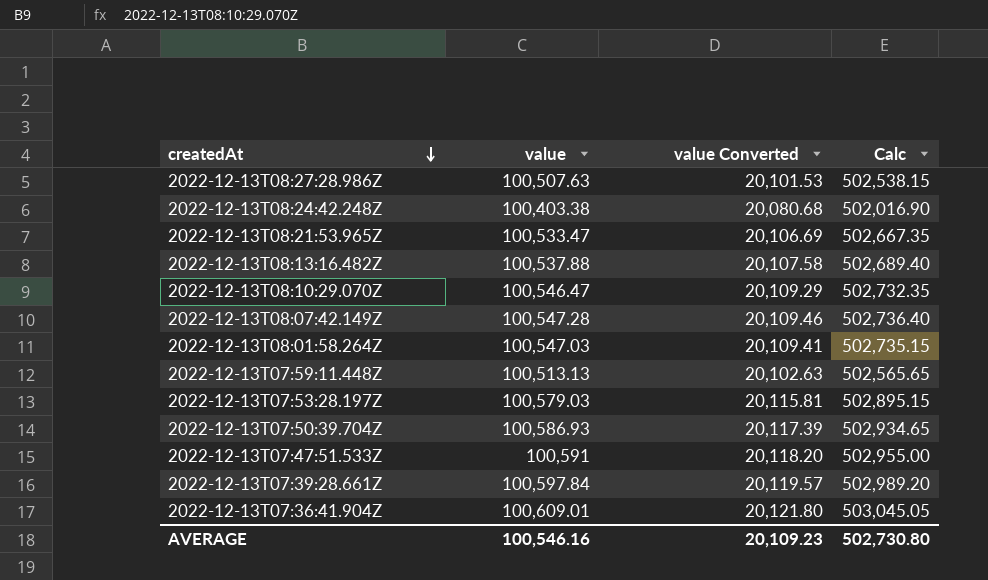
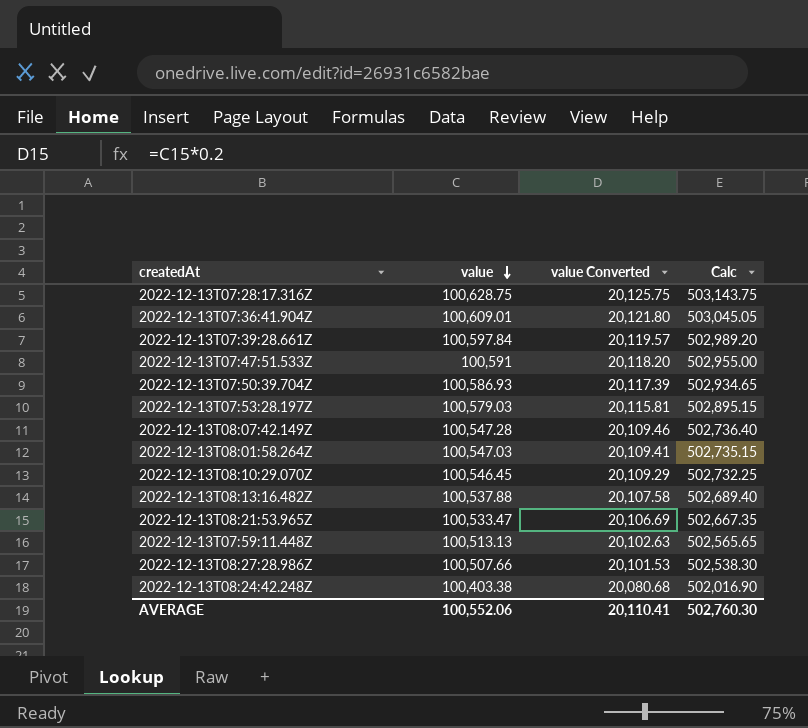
row order: createdAt descending -> value descending
row 2022-12-13T07:28:17.316Z: none -> 100,628.75 | 20,125.75 | 503,143.75
2022-12-13T08:10:29.070Z | value: 100,546.47 -> 100,546.45
2022-12-13T08:10:29.070Z | Calc: 502,732.35 -> 502,732.25
2022-12-13T08:27:28.986Z | value: 100,507.63 -> 100,507.66
2022-12-13T08:27:28.986Z | Calc: 502,538.15 -> 502,538.30
AVERAGE | value: 100,546.16 -> 100,552.06
AVERAGE | value Converted: 20,109.23 -> 20,110.41
AVERAGE | Calc: 502,730.80 -> 502,760.30

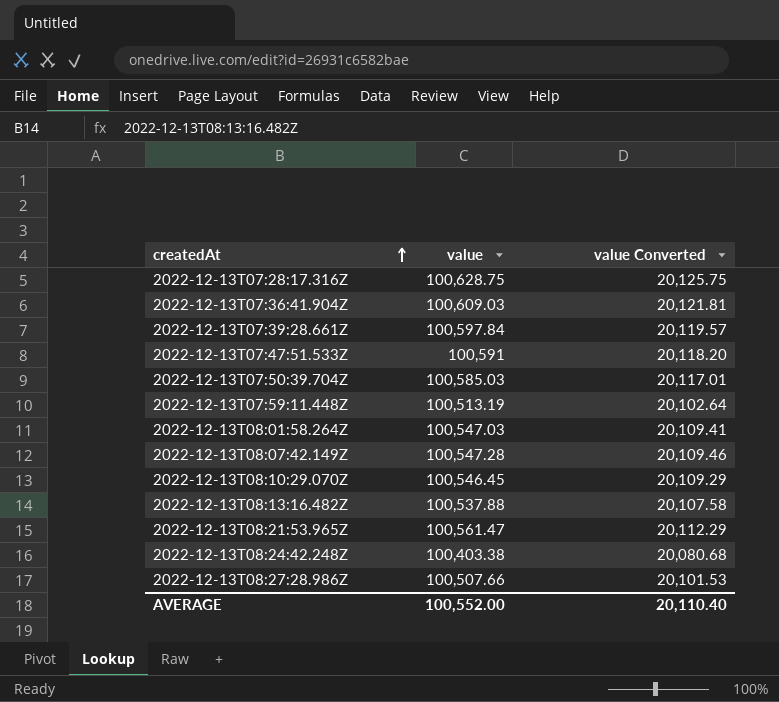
row order: value descending -> createdAt ascending
column Calc | formula: [value] * 5 -> none
row 2022-12-13T07:53:28.197Z: 100,579.03 | 20,115.81 | 502,895.15 -> none
2022-12-13T07:36:41.904Z | value: 100,609.01 -> 100,609.03
2022-12-13T07:36:41.904Z | value Converted: 20,121.80 -> 20,121.81
2022-12-13T07:50:39.704Z | value: 100,586.93 -> 100,585.03
2022-12-13T07:50:39.704Z | value Converted: 20,117.39 -> 20,117.01
2022-12-13T07:59:11.448Z | value: 100,513.13 -> 100,513.19
2022-12-13T07:59:11.448Z | value Converted: 20,102.63 -> 20,102.64
2022-12-13T08:21:53.965Z | value: 100,533.47 -> 100,561.47
2022-12-13T08:21:53.965Z | value Converted: 20,106.69 -> 20,112.29
AVERAGE | value: 100,552.06 -> 100,552.00
AVERAGE | value Converted: 20,110.41 -> 20,110.40

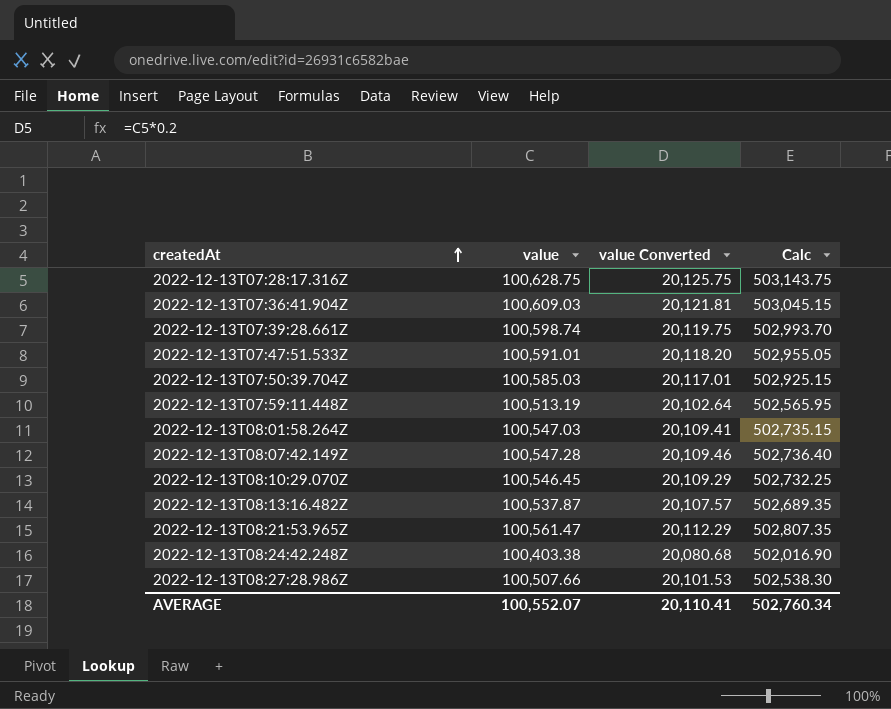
column Calc | formula: none -> [value] * 5
2022-12-13T07:39:28.661Z | value: 100,597.84 -> 100,598.74
2022-12-13T07:39:28.661Z | value Converted: 20,119.57 -> 20,119.75
2022-12-13T07:47:51.533Z | value: 100,591 -> 100,591.01
2022-12-13T08:13:16.482Z | value: 100,537.88 -> 100,537.87
2022-12-13T08:13:16.482Z | value Converted: 20,107.58 -> 20,107.57
AVERAGE | value: 100,552.00 -> 100,552.07
AVERAGE | value Converted: 20,110.40 -> 20,110.41

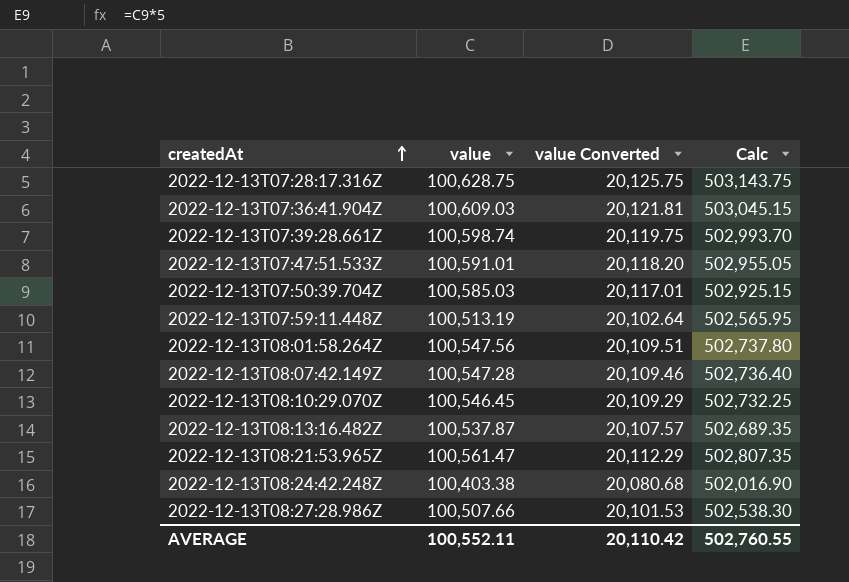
2022-12-13T08:01:58.264Z | value: 100,547.03 -> 100,547.56
2022-12-13T08:01:58.264Z | value Converted: 20,109.41 -> 20,109.51
2022-12-13T08:01:58.264Z | Calc: 502,735.15 -> 502,737.80
AVERAGE | value: 100,552.07 -> 100,552.11
AVERAGE | value Converted: 20,110.41 -> 20,110.42
AVERAGE | Calc: 502,760.34 -> 502,760.55

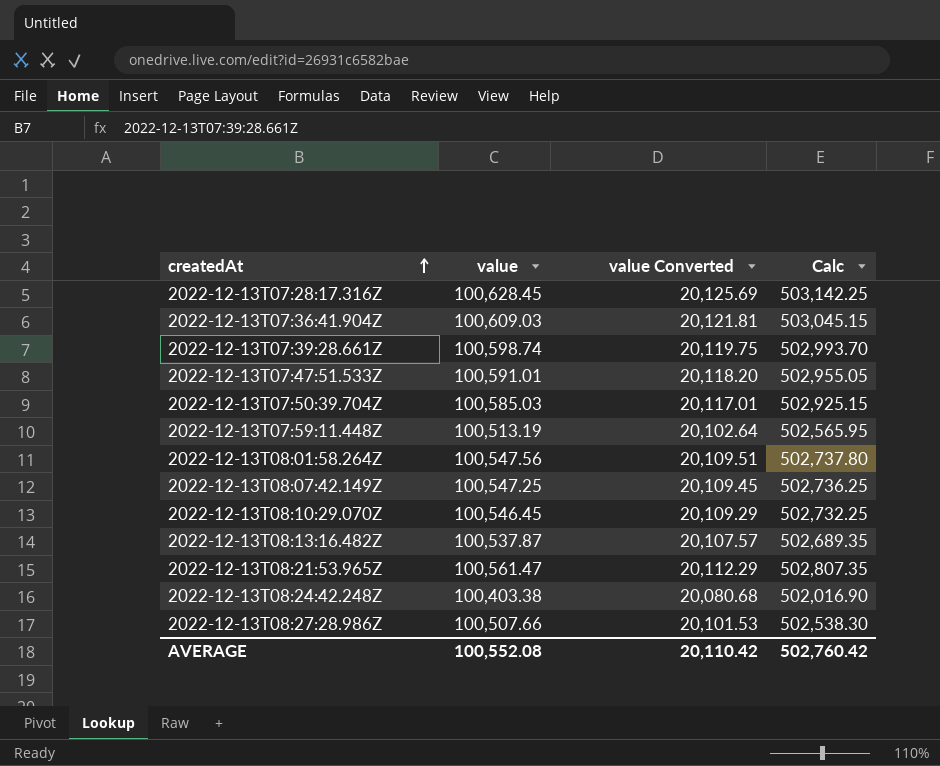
2022-12-13T07:28:17.316Z | value: 100,628.75 -> 100,628.45
2022-12-13T07:28:17.316Z | value Converted: 20,125.75 -> 20,125.69
2022-12-13T07:28:17.316Z | Calc: 503,143.75 -> 503,142.25
2022-12-13T08:07:42.149Z | value: 100,547.28 -> 100,547.25
2022-12-13T08:07:42.149Z | value Converted: 20,109.46 -> 20,109.45
2022-12-13T08:07:42.149Z | Calc: 502,736.40 -> 502,736.25
AVERAGE | value: 100,552.11 -> 100,552.08
AVERAGE | Calc: 502,760.55 -> 502,760.42

